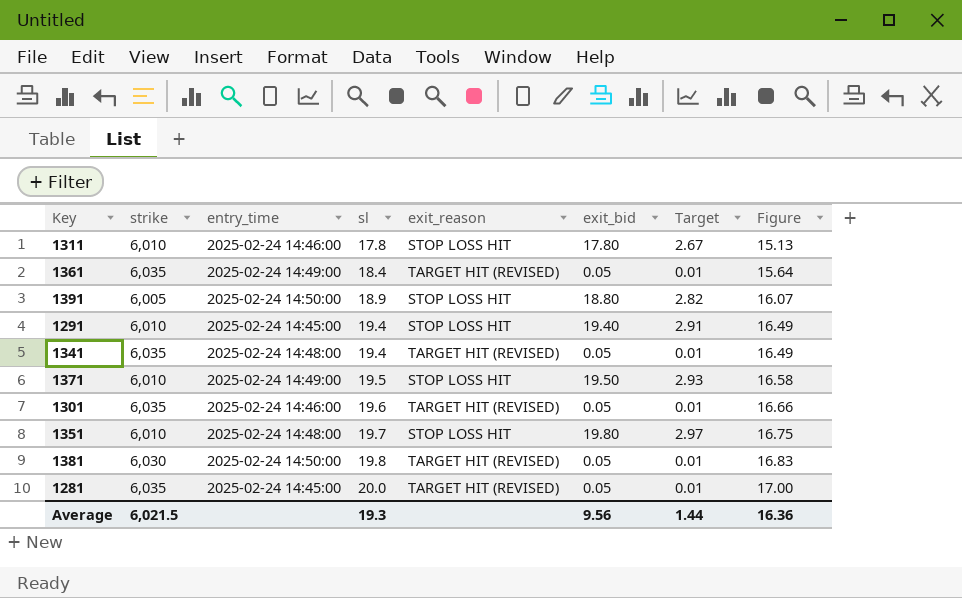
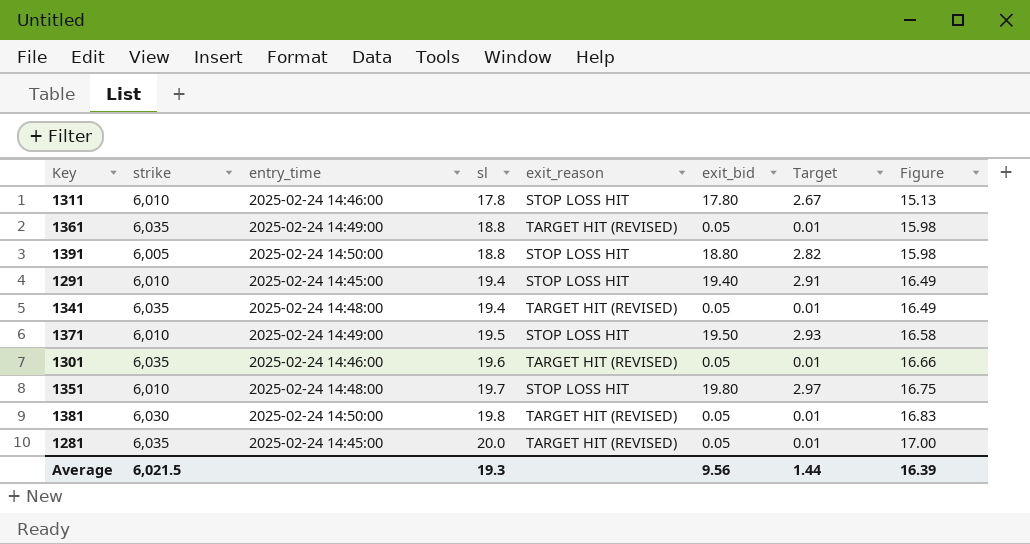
1361 | sl: 18.4 -> 18.8
1361 | Figure: 15.64 -> 15.98
1391 | sl: 18.9 -> 18.8
1391 | Figure: 16.07 -> 15.98
Average | Figure: 16.36 -> 16.39

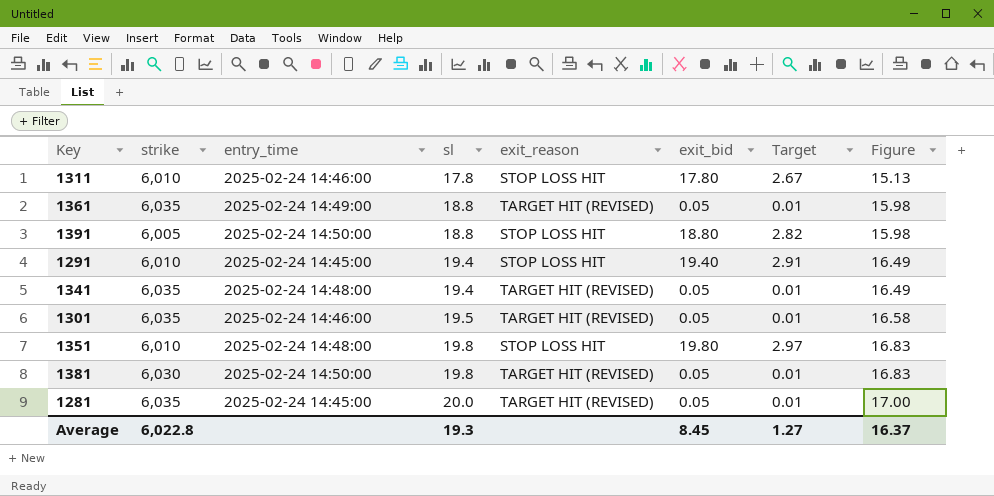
row 1371: 6,010 | 2025-02-24 14:49:00 | 19.5 | STOP LOSS HIT | 19.50 | 2.93 | 16.58 -> none
1301 | sl: 19.6 -> 19.5
1301 | Figure: 16.66 -> 16.58
1351 | sl: 19.7 -> 19.8
1351 | Figure: 16.75 -> 16.83
Average | strike: 6,021.5 -> 6,022.8
Average | exit_bid: 9.56 -> 8.45
Average | Target: 1.44 -> 1.27
Average | Figure: 16.39 -> 16.37

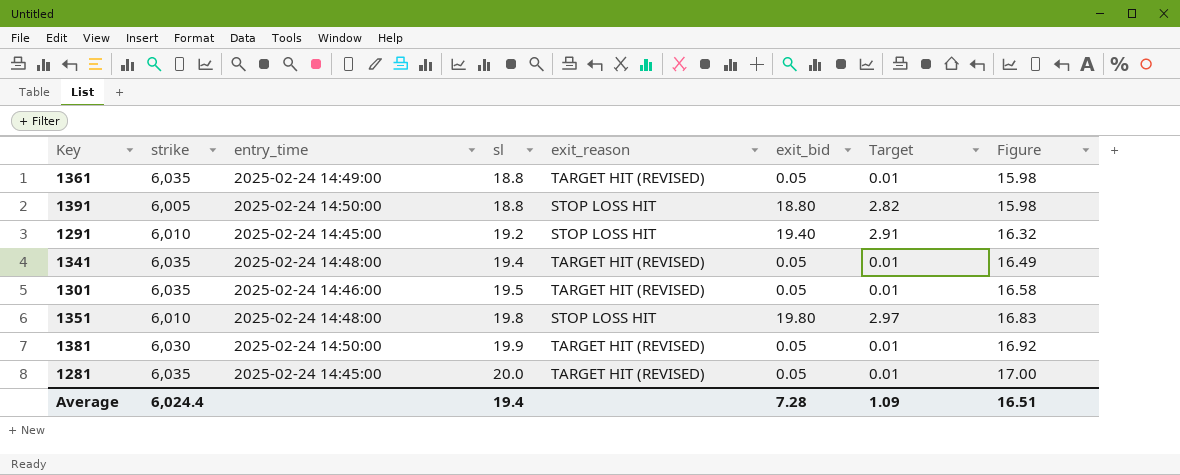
row 1311: 6,010 | 2025-02-24 14:46:00 | 17.8 | STOP LOSS HIT | 17.80 | 2.67 | 15.13 -> none
1291 | sl: 19.4 -> 19.2
1291 | Figure: 16.49 -> 16.32
1381 | sl: 19.8 -> 19.9
1381 | Figure: 16.83 -> 16.92
Average | strike: 6,022.8 -> 6,024.4
Average | sl: 19.3 -> 19.4
Average | exit_bid: 8.45 -> 7.28
Average | Target: 1.27 -> 1.09
Average | Figure: 16.37 -> 16.51

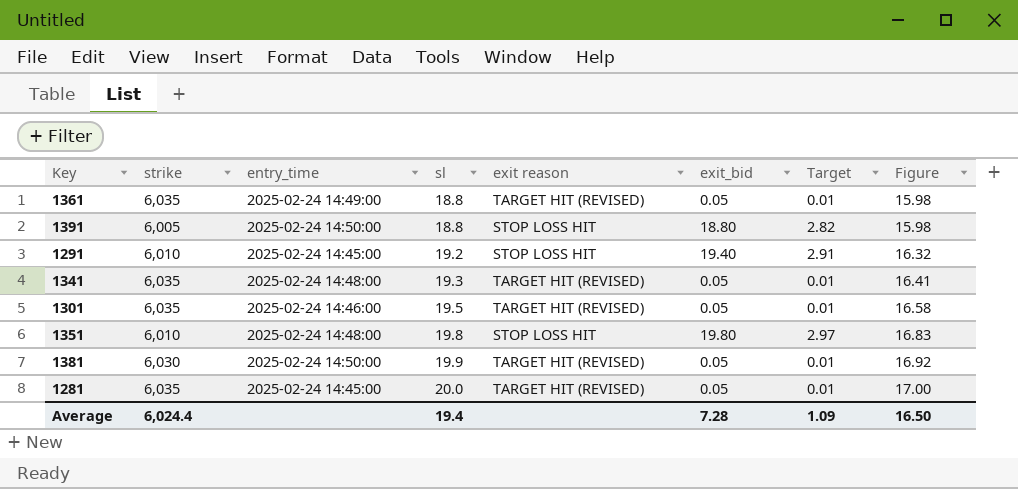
column name: exit_reason -> exit reason
1341 | sl: 19.4 -> 19.3
1341 | Figure: 16.49 -> 16.41
Average | Figure: 16.51 -> 16.50

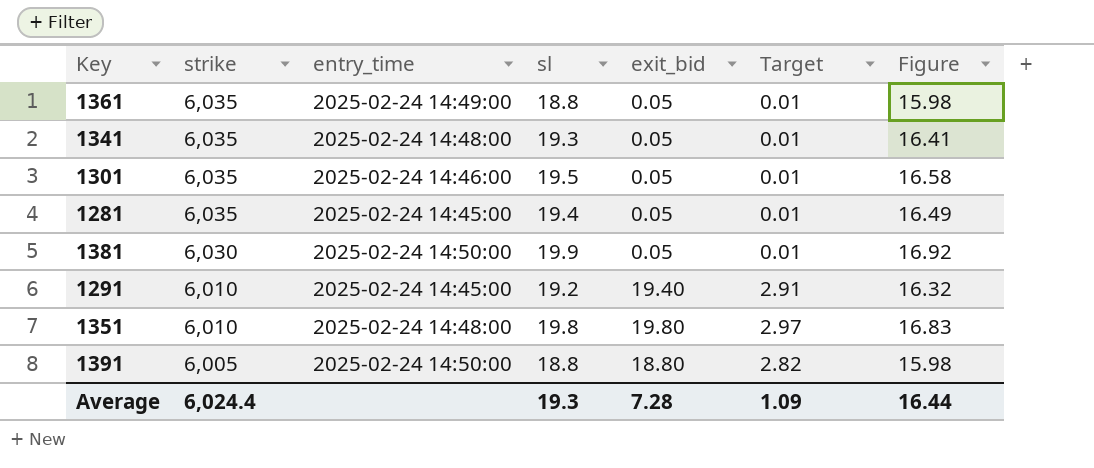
row order: sl ascending -> strike descending
column exit reason | position: 5 -> none
1281 | sl: 20.0 -> 19.4
1281 | Figure: 17.00 -> 16.49
Average | sl: 19.4 -> 19.3
Average | Figure: 16.50 -> 16.44

